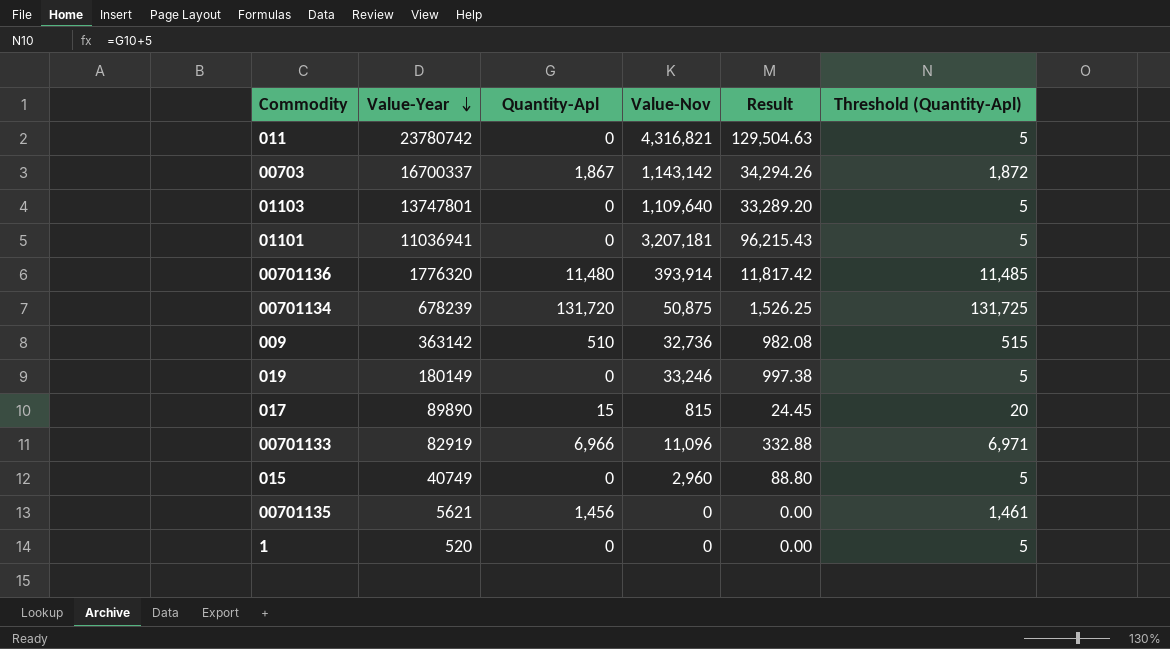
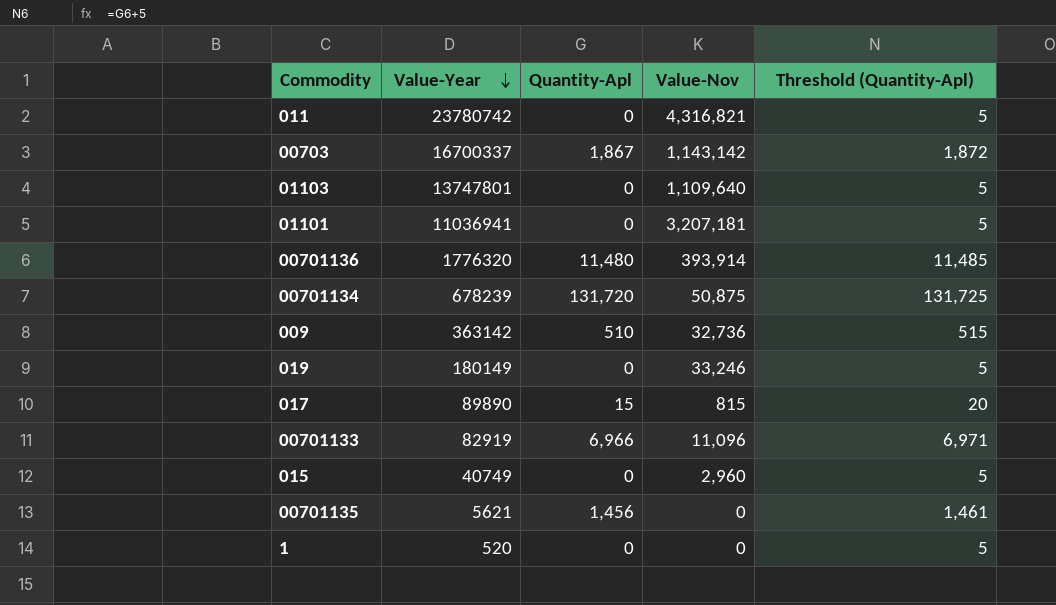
column Result | formula: [Value-Nov] * 0.03 -> none

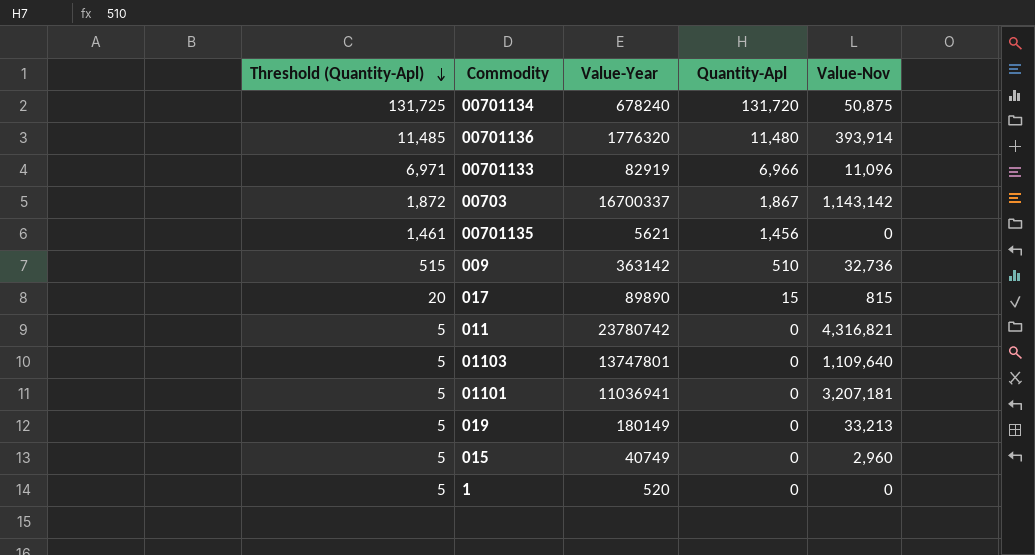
row order: Value-Year descending -> Threshold (Quantity-Apl) descending
column Threshold (Quantity-Apl) | position: 5 -> 1
00701134 | Value-Year: 678239 -> 678240
019 | Value-Nov: 33,246 -> 33,213

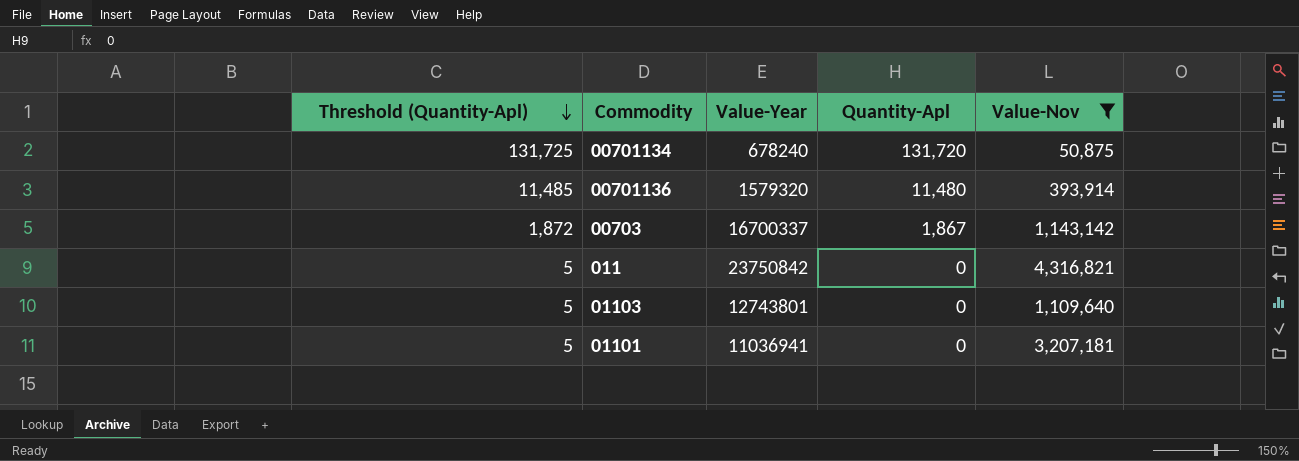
filter: none -> Value-Nov >= 50,875
00701136 | Value-Year: 1776320 -> 1579320
011 | Value-Year: 23780742 -> 23750842
01103 | Value-Year: 13747801 -> 12743801

